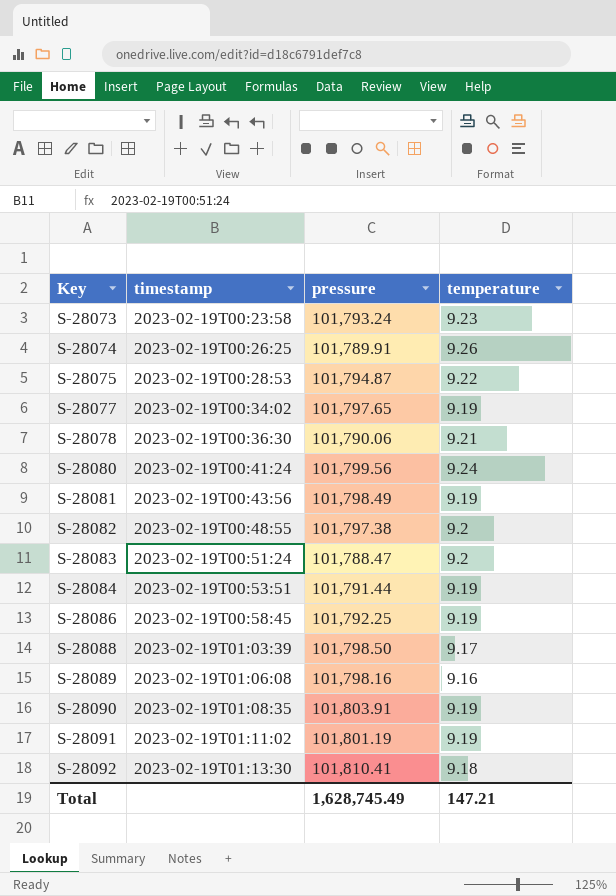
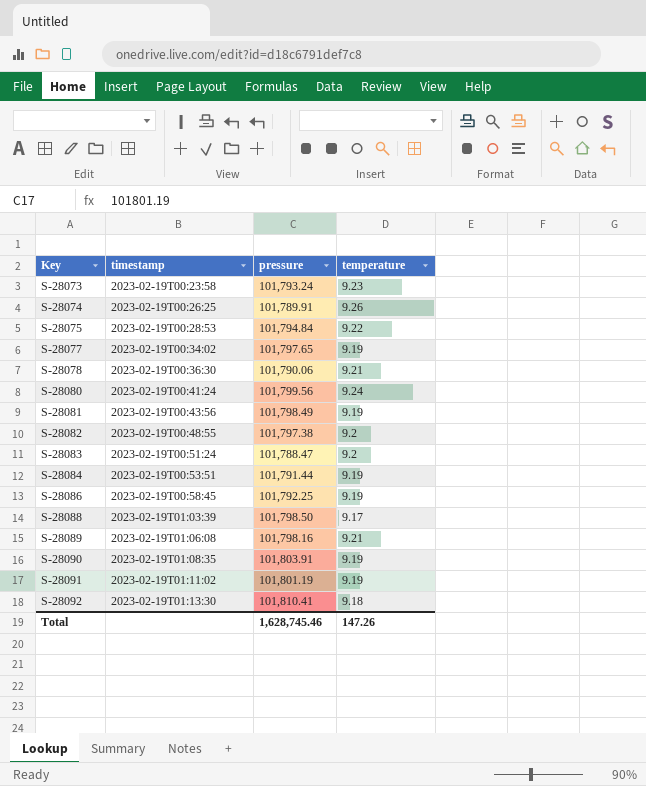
S-28075 | pressure: 101,794.87 -> 101,794.84
S-28089 | temperature: 9.16 -> 9.21
Total | pressure: 1,628,745.49 -> 1,628,745.46
Total | temperature: 147.21 -> 147.26

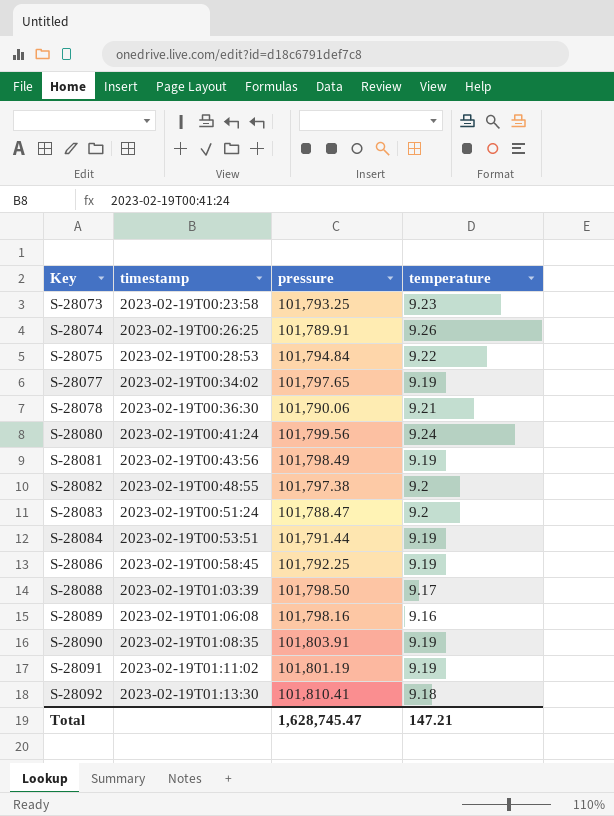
S-28073 | pressure: 101,793.24 -> 101,793.25
S-28089 | temperature: 9.21 -> 9.16
Total | pressure: 1,628,745.46 -> 1,628,745.47
Total | temperature: 147.26 -> 147.21

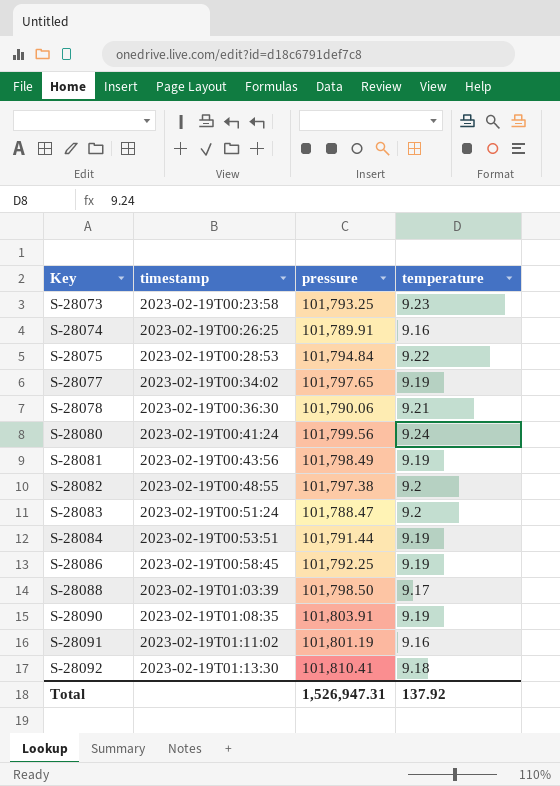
row S-28089: 2023-02-19T01:06:08 | 101,798.16 | 9.16 -> none
S-28074 | temperature: 9.26 -> 9.16
S-28091 | temperature: 9.19 -> 9.16
Total | pressure: 1,628,745.47 -> 1,526,947.31
Total | temperature: 147.21 -> 137.92

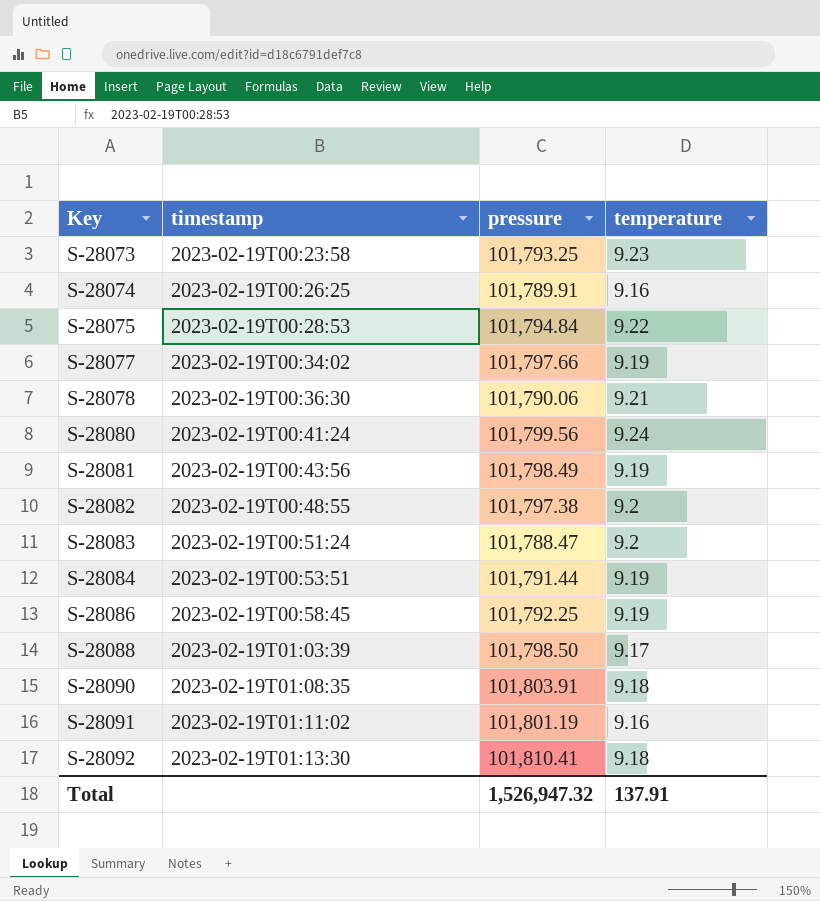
S-28077 | pressure: 101,797.65 -> 101,797.66
S-28090 | temperature: 9.19 -> 9.18
Total | pressure: 1,526,947.31 -> 1,526,947.32
Total | temperature: 137.92 -> 137.91

